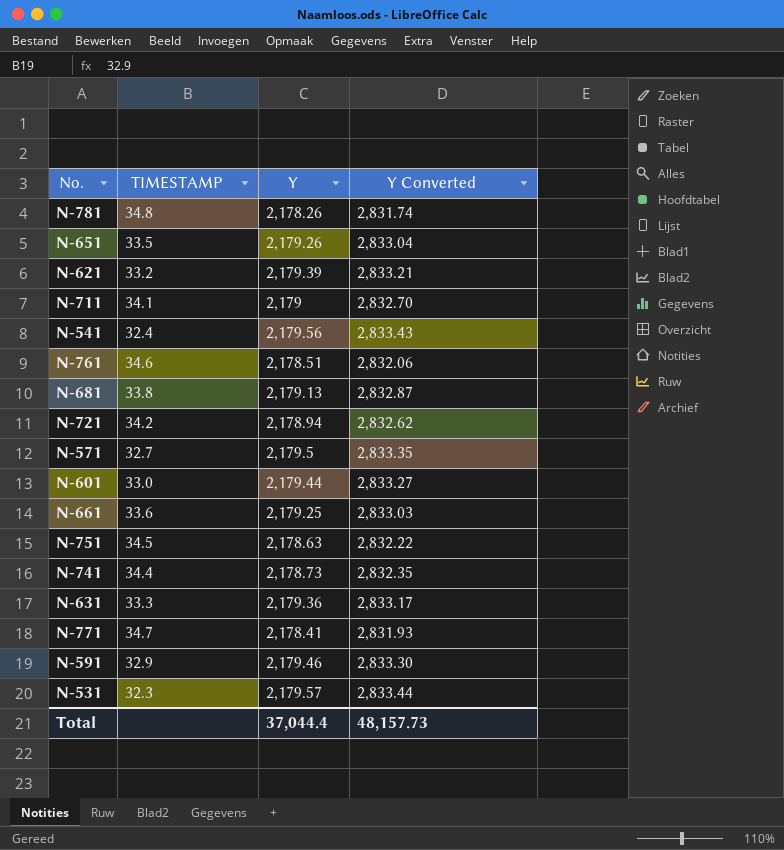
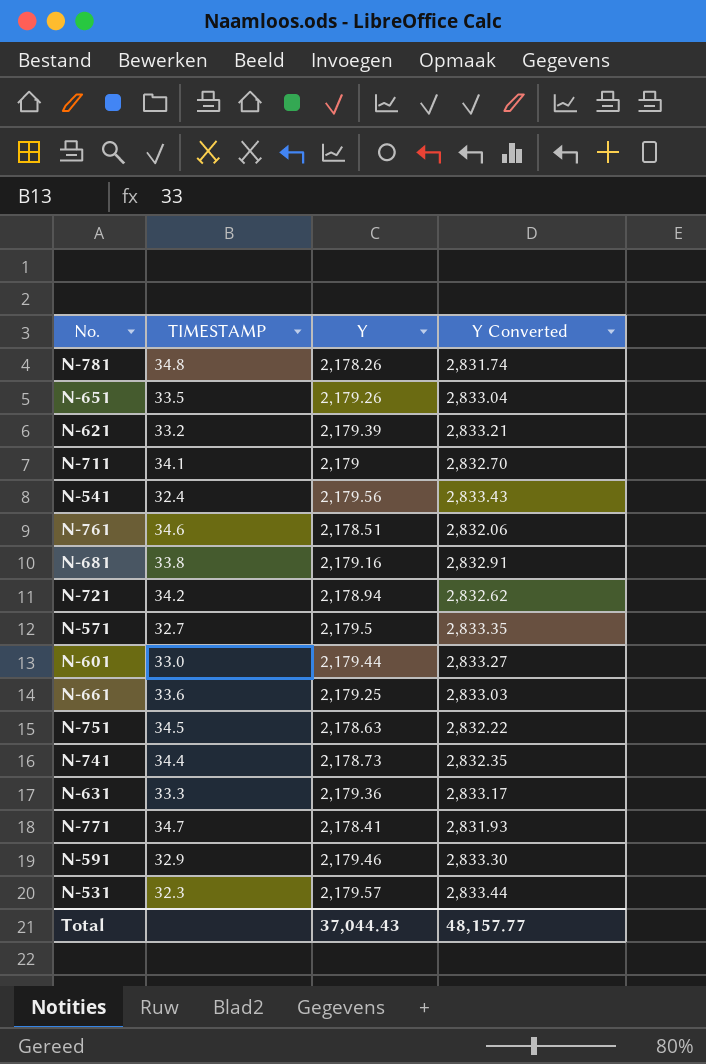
N-681 | Y: 2,179.13 -> 2,179.16
N-681 | Y Converted: 2,832.87 -> 2,832.91
Total | Y: 37,044.4 -> 37,044.43
Total | Y Converted: 48,157.73 -> 48,157.77

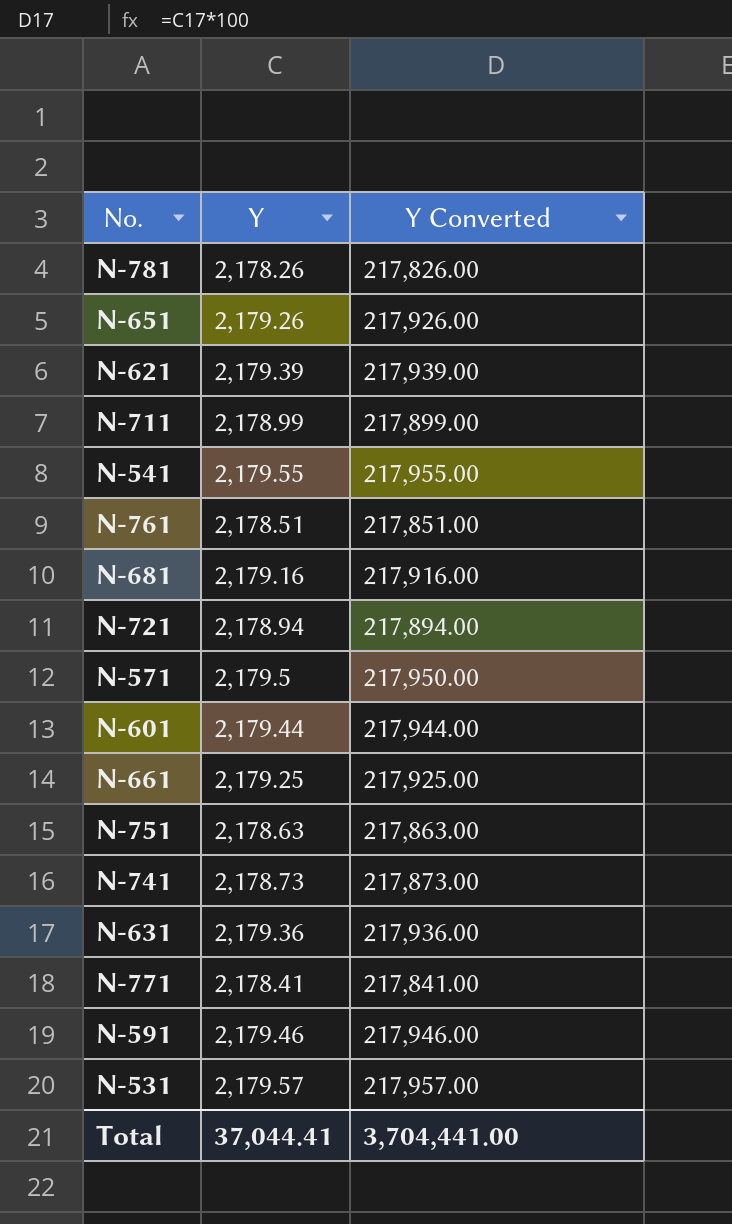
column TIMESTAMP | position: 2 -> none
column Y Converted | formula: [Y] * 1.3 -> [Y] * 100
N-711 | Y: 2,179 -> 2,178.99
N-541 | Y: 2,179.56 -> 2,179.55
Total | Y: 37,044.43 -> 37,044.41
Total | Y Converted: 48,157.77 -> 3,704,441.00

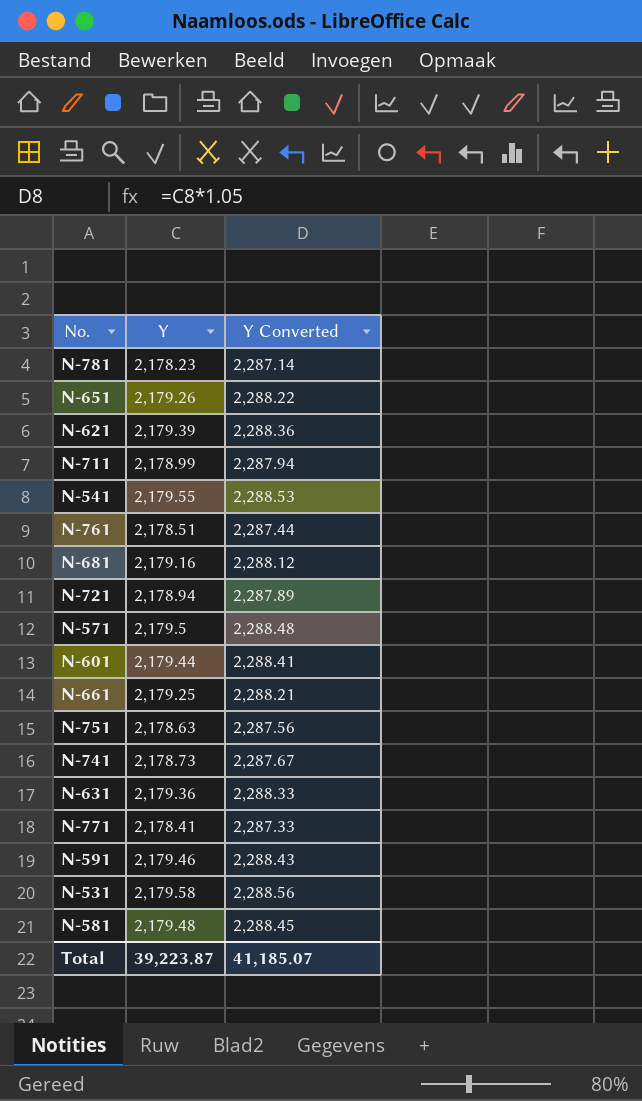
column Y Converted | formula: [Y] * 100 -> [Y] * 1.05
N-781 | Y: 2,178.26 -> 2,178.23
N-531 | Y: 2,179.57 -> 2,179.58
row N-581: none -> 2,179.48 | 2,288.45
Total | Y: 37,044.41 -> 39,223.87
Total | Y Converted: 3,704,441.00 -> 41,185.07

